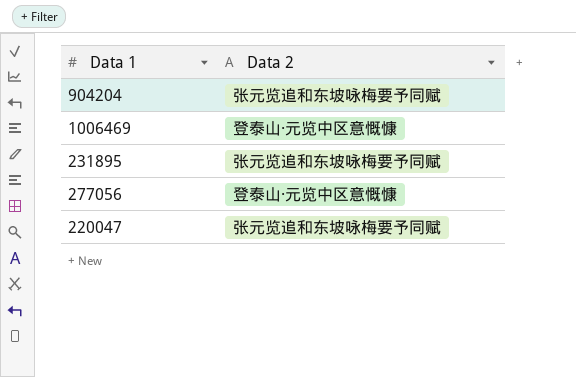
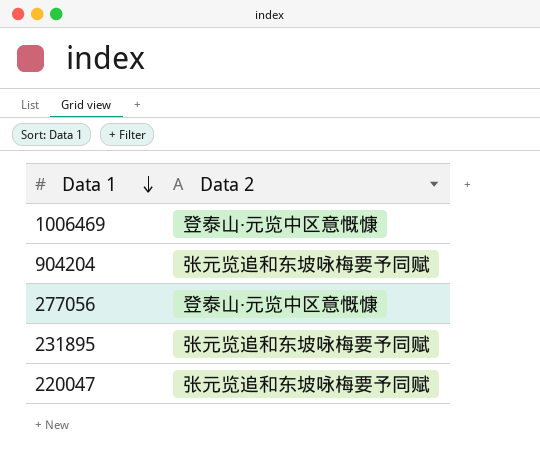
row order: none -> Data 1 descending

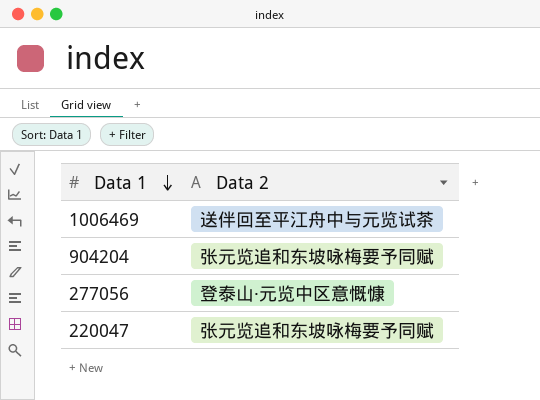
row 231895: 张元览追和东坡咏梅要予同赋 -> none
1006469 | Data 2: 登泰山·元览中区意慨慷 -> 送伴回至平江舟中与元览试茶

